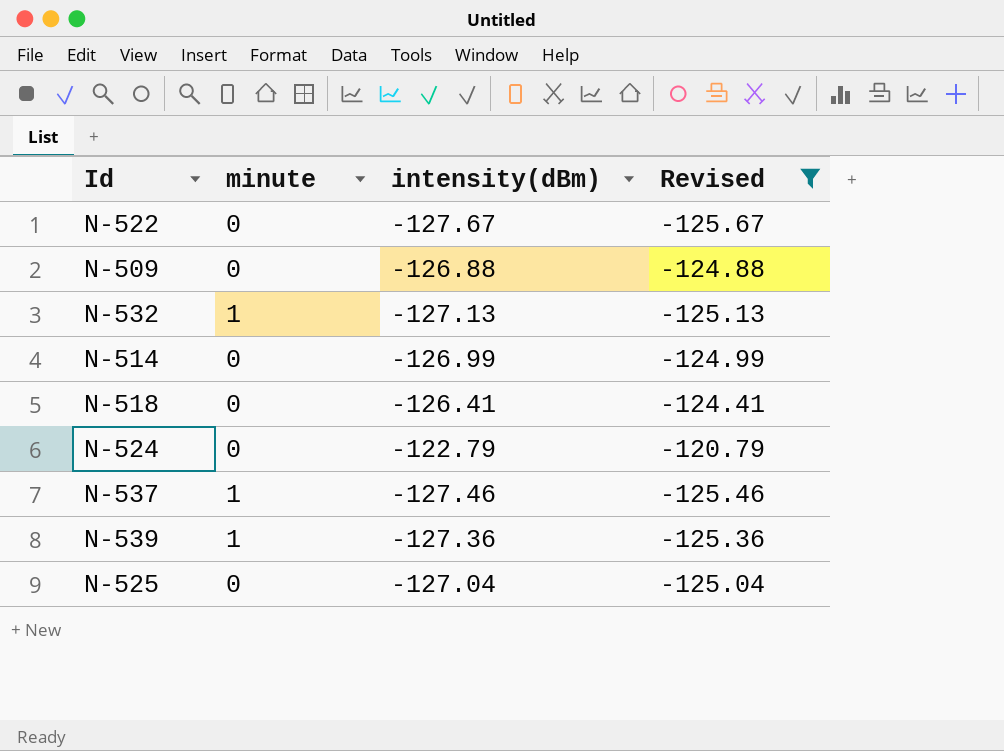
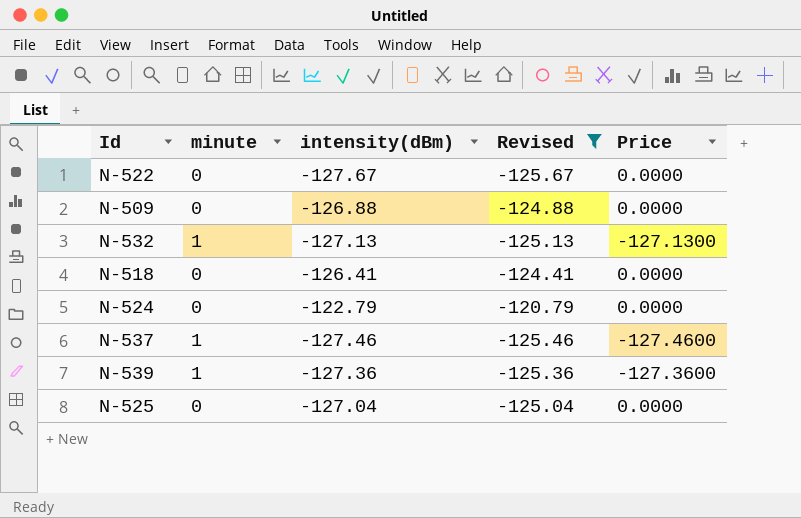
column Price | formula: none -> [minute] * [intensity(dBm)]
row N-514: 0 | -126.99 | -124.99 -> none

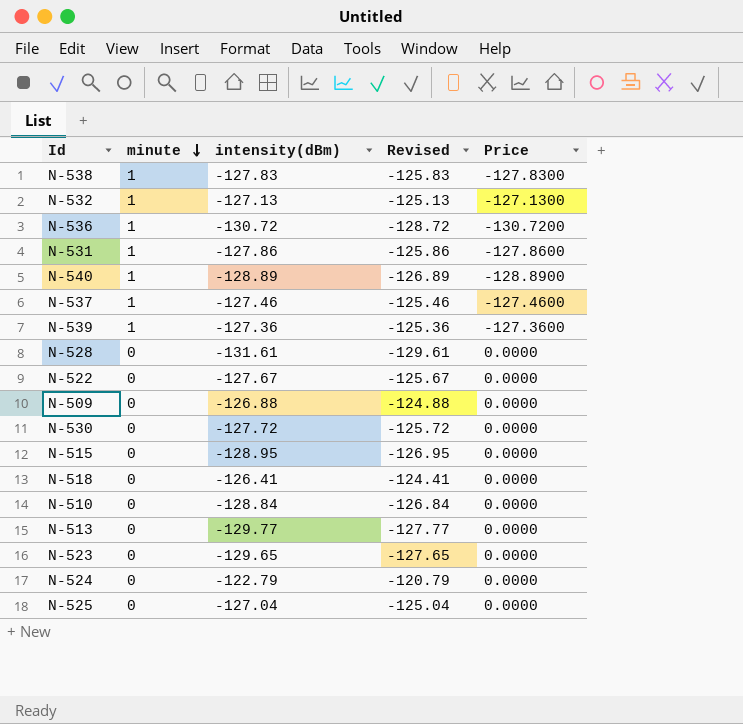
filter: Revised >= -125.67 -> none
row order: none -> minute descending

